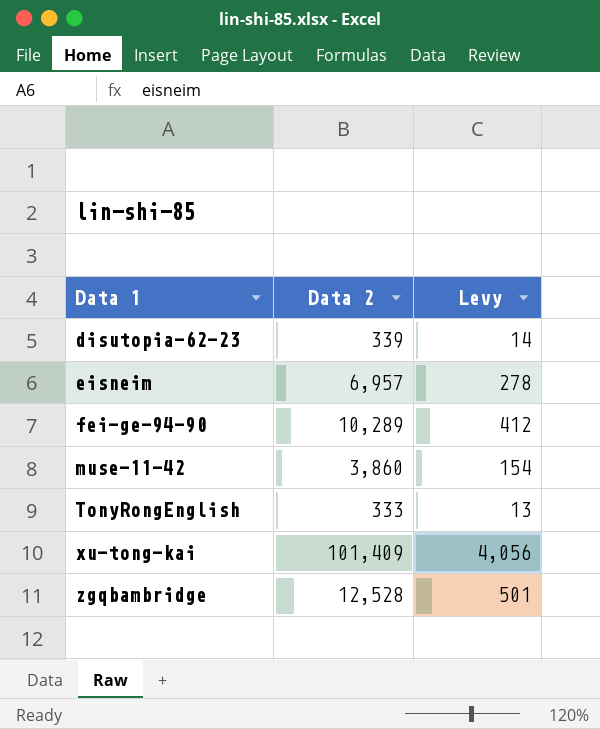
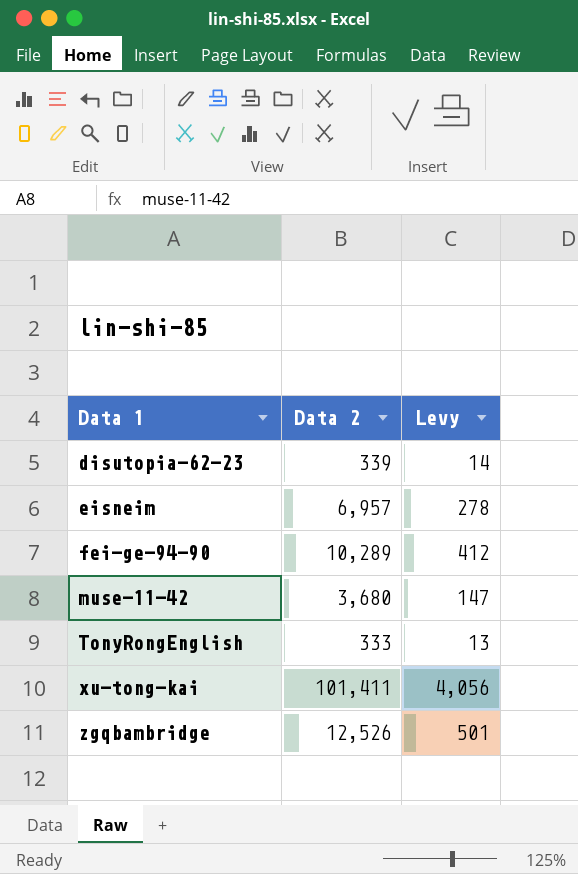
muse-11-42 | Data 2: 3,860 -> 3,680
muse-11-42 | Levy: 154 -> 147
xu-tong-kai | Data 2: 101,409 -> 101,411
zgqbambridge | Data 2: 12,528 -> 12,526

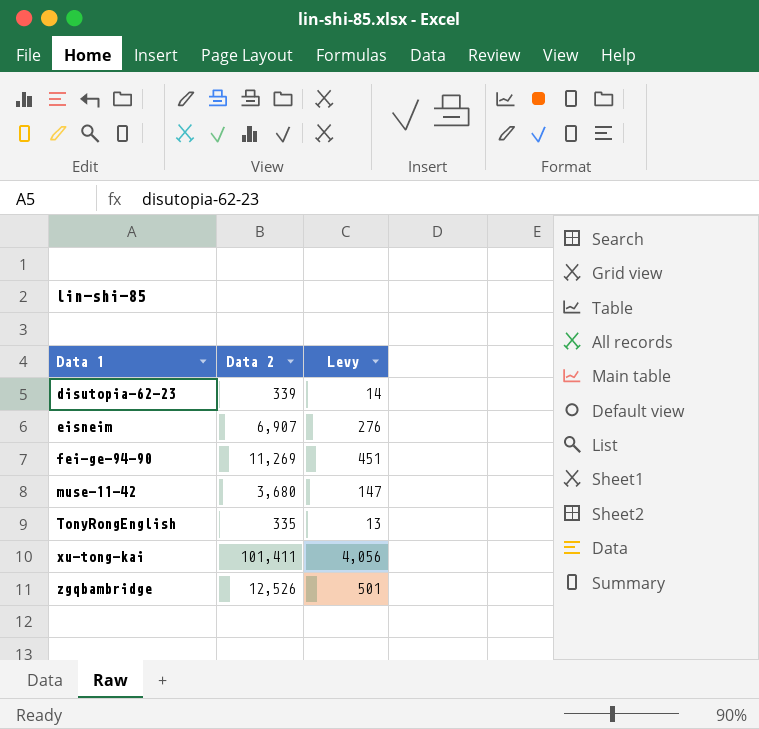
eisneim | Data 2: 6,957 -> 6,907
eisneim | Levy: 278 -> 276
fei-ge-94-90 | Data 2: 10,289 -> 11,269
fei-ge-94-90 | Levy: 412 -> 451
TonyRongEnglish | Data 2: 333 -> 335

